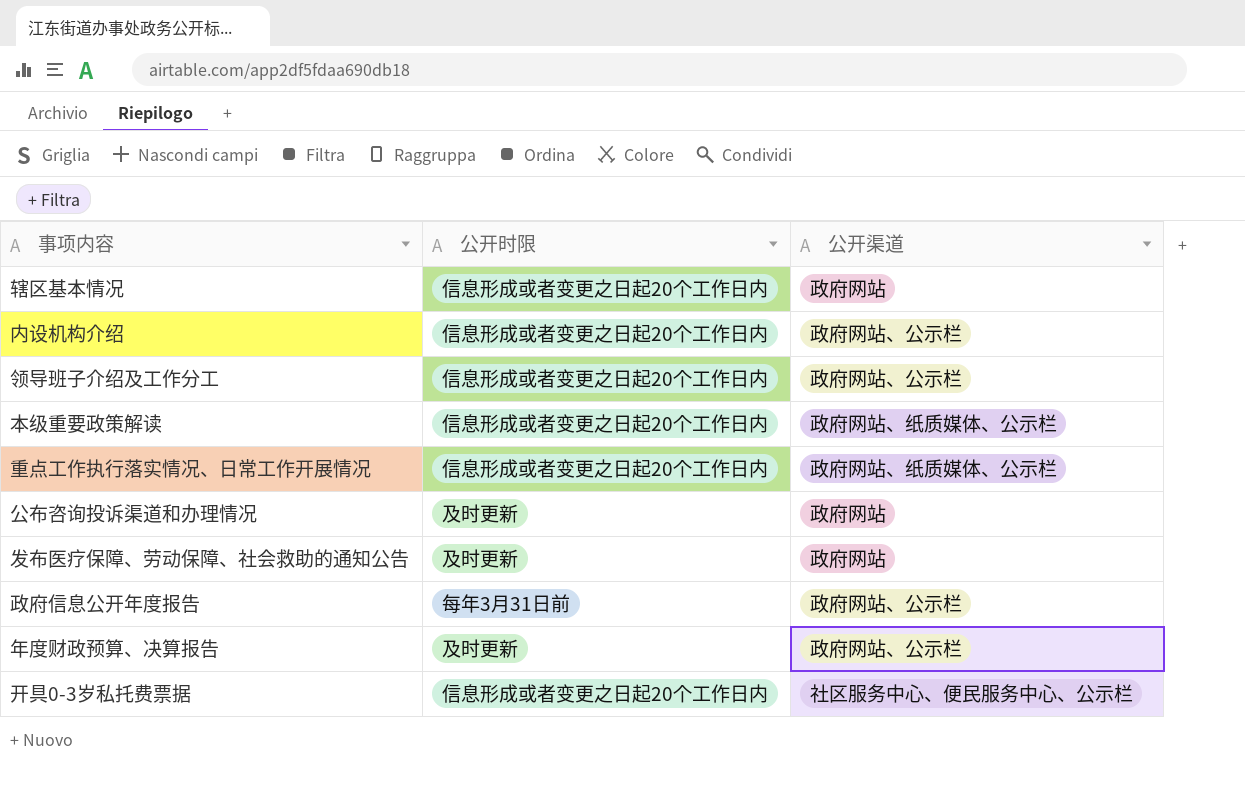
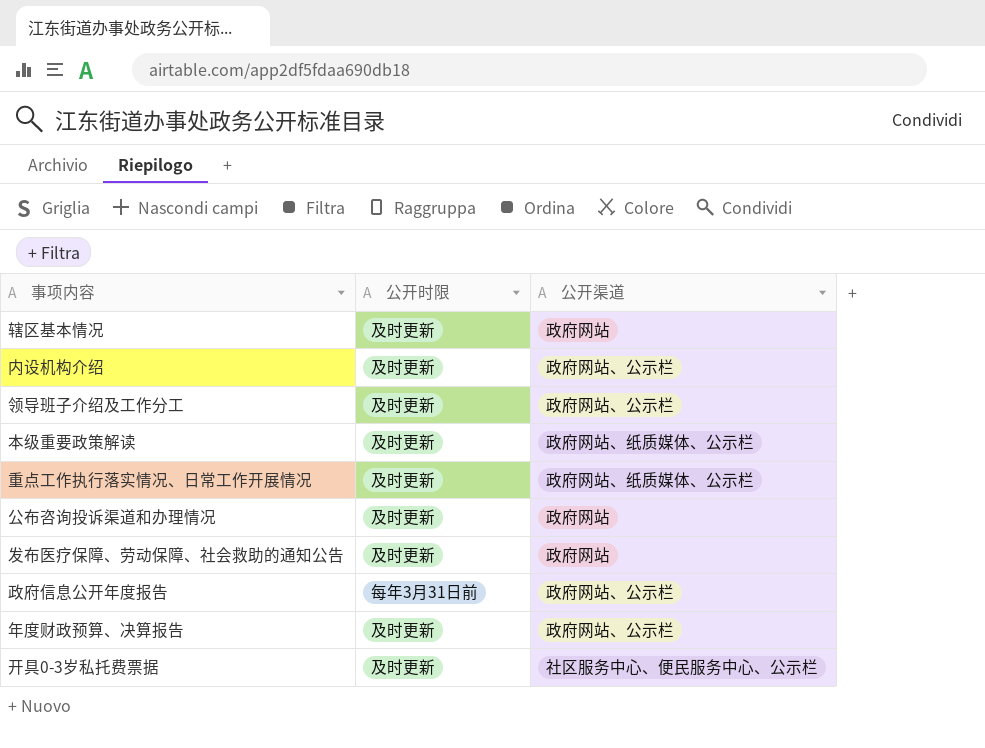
辖区基本情况 | 公开时限: 信息形成或者变更之日起20个工作日内 -> 及时更新
内设机构介绍 | 公开时限: 信息形成或者变更之日起20个工作日内 -> 及时更新
领导班子介绍及工作分工 | 公开时限: 信息形成或者变更之日起20个工作日内 -> 及时更新
本级重要政策解读 | 公开时限: 信息形成或者变更之日起20个工作日内 -> 及时更新
重点工作执行落实情况、日常工作开展情况 | 公开时限: 信息形成或者变更之日起20个工作日内 -> 及时更新
开具0-3岁私托费票据 | 公开时限: 信息形成或者变更之日起20个工作日内 -> 及时更新

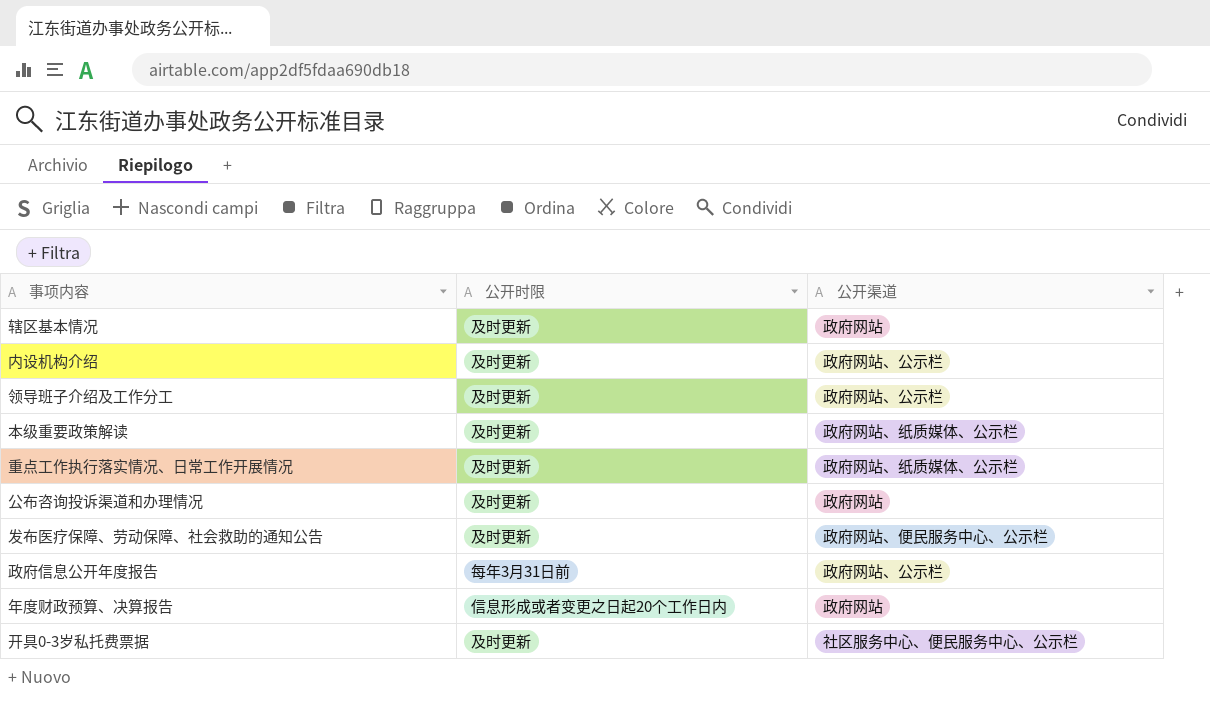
发布医疗保障、劳动保障、社会救助的通知公告 | 公开渠道: 政府网站 -> 政府网站、便民服务中心、公示栏
年度财政预算、决算报告 | 公开时限: 及时更新 -> 信息形成或者变更之日起20个工作日内
年度财政预算、决算报告 | 公开渠道: 政府网站、公示栏 -> 政府网站

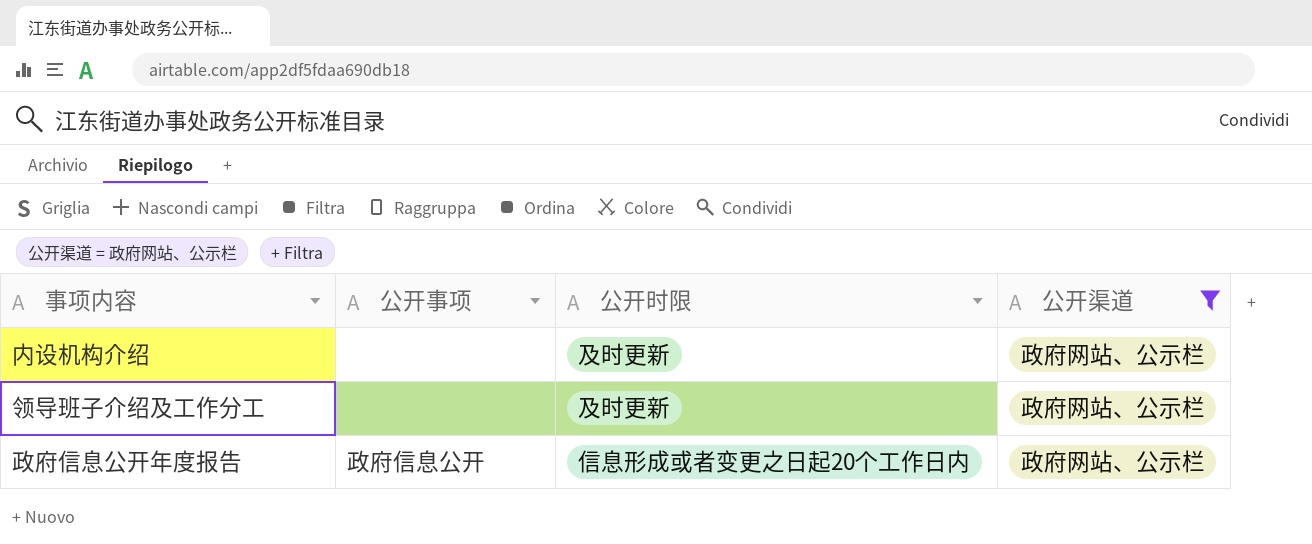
filter: none -> 公开渠道 = 政府网站、公示栏
column 公开事项 | position: none -> 2
政府信息公开年度报告 | 公开时限: 每年3月31日前 -> 信息形成或者变更之日起20个工作日内

